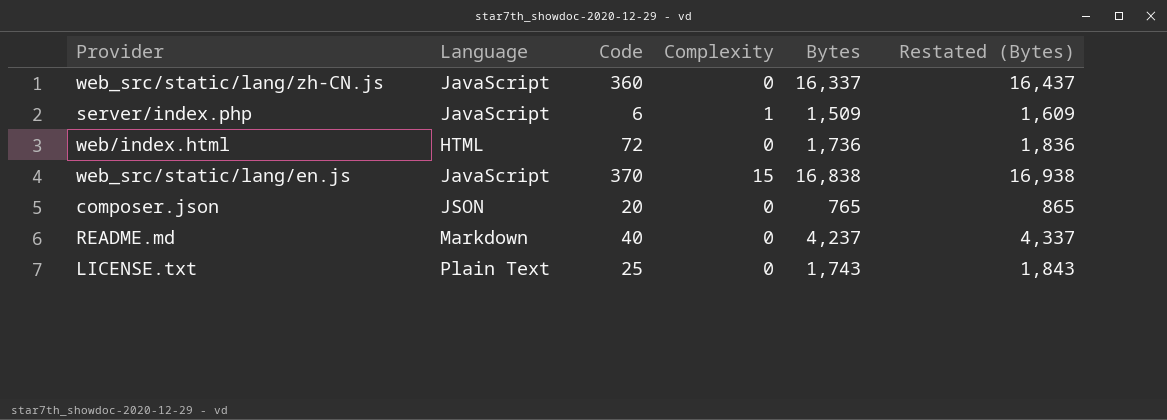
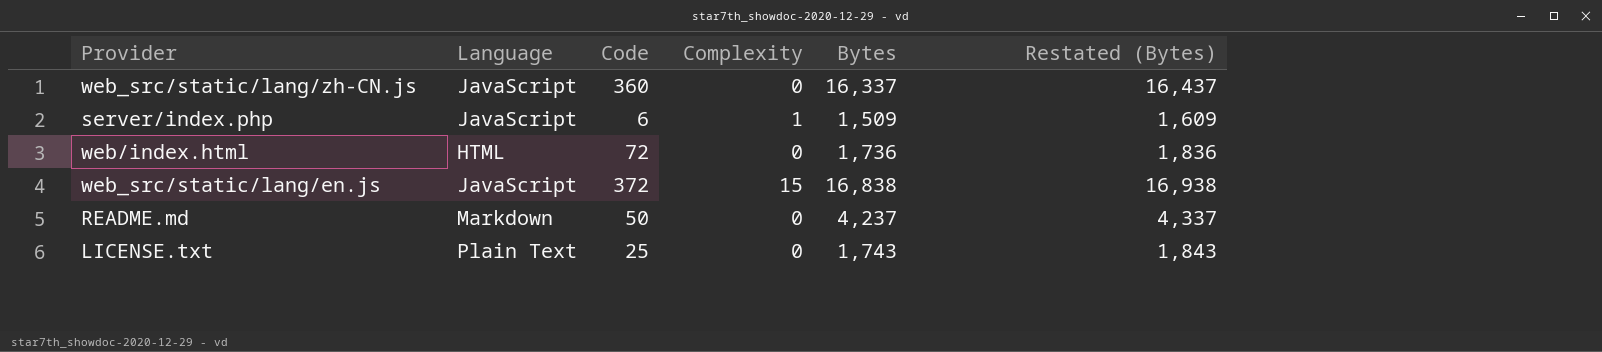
row composer.json: JSON | 20 | 0 | 765 | 865 -> none
web_src/static/lang/en.js | Code: 370 -> 372
README.md | Code: 40 -> 50

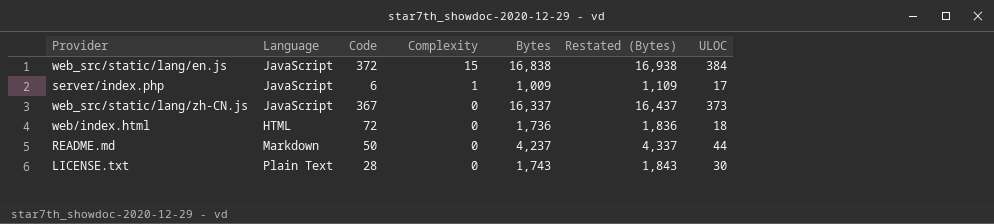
row order: none -> Complexity descending
column ULOC | position: none -> 7
server/index.php | Bytes: 1,509 -> 1,009
server/index.php | Restated (Bytes): 1,609 -> 1,109
web_src/static/lang/zh-CN.js | Code: 360 -> 367
LICENSE.txt | Code: 25 -> 28

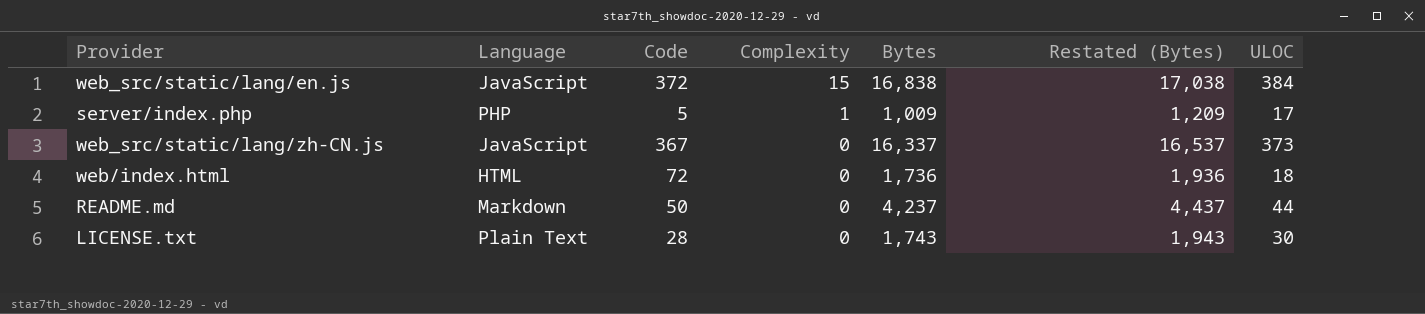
column Restated (Bytes) | formula: [Bytes] + 100 -> [Bytes] + 200
server/index.php | Language: JavaScript -> PHP
server/index.php | Code: 6 -> 5

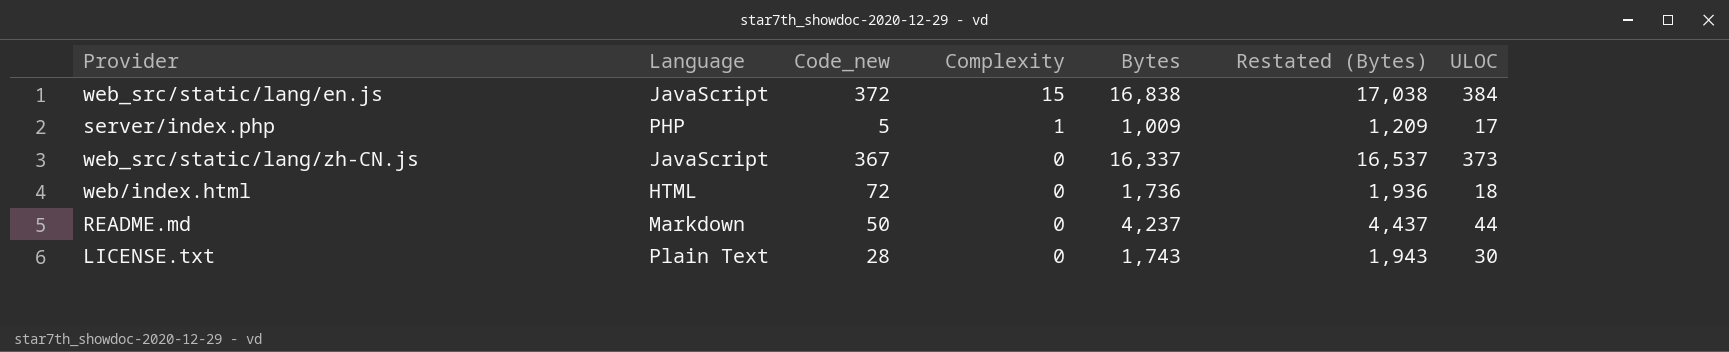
column name: Code -> Code_new

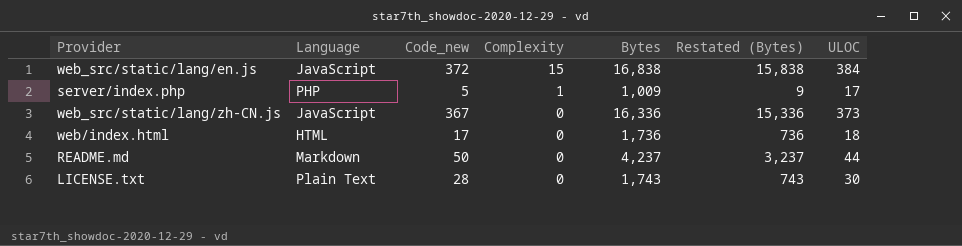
column Restated (Bytes) | formula: [Bytes] + 200 -> [Bytes] - 1000
web_src/static/lang/zh-CN.js | Bytes: 16,337 -> 16,336
web/index.html | Code_new: 72 -> 17

